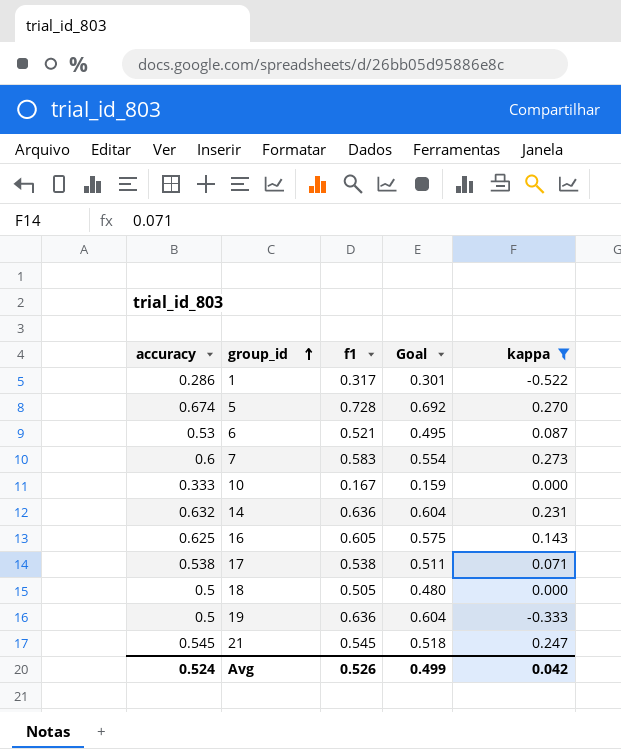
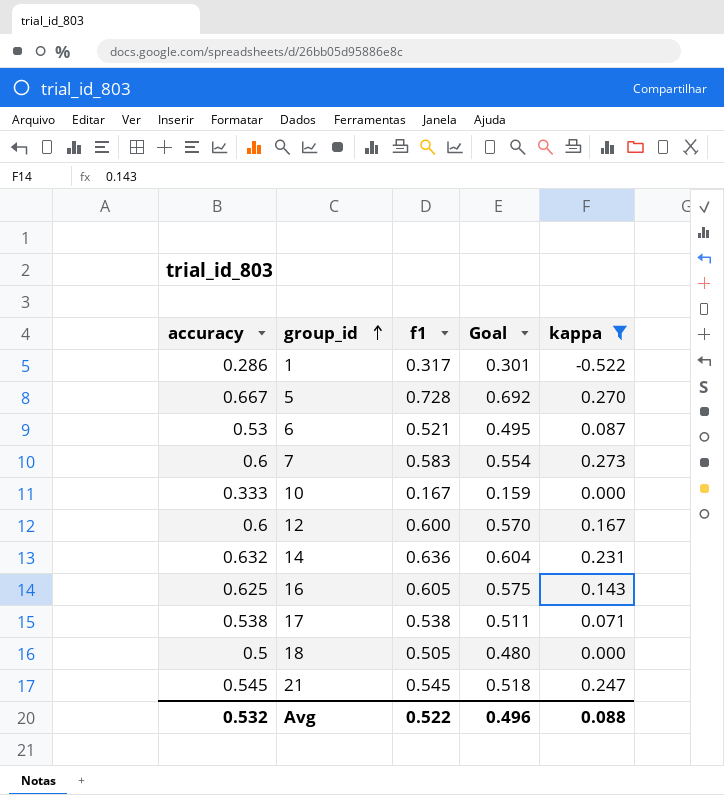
row 19: 0.5 | 0.636 | 0.604 | -0.333 -> none
5 | accuracy: 0.674 -> 0.667
row 12: none -> 0.6 | 0.600 | 0.570 | 0.167
Avg | accuracy: 0.524 -> 0.532
Avg | f1: 0.526 -> 0.522
Avg | Goal: 0.499 -> 0.496
Avg | kappa: 0.042 -> 0.088

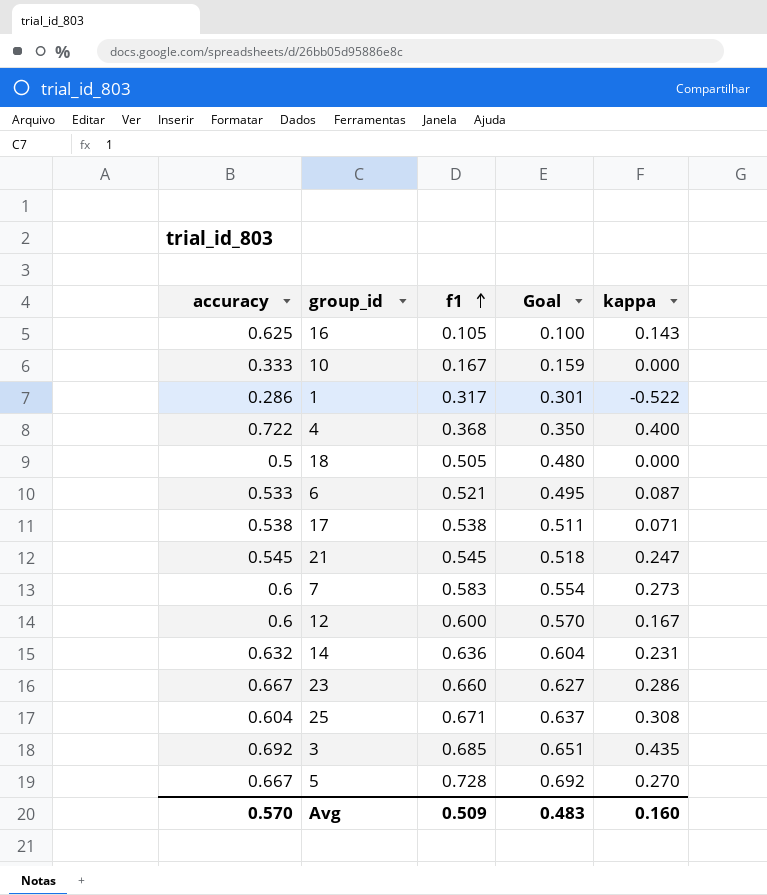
filter: kappa <= 0.273 -> none
row order: group_id ascending -> f1 ascending
16 | f1: 0.605 -> 0.105
16 | Goal: 0.575 -> 0.100
6 | accuracy: 0.53 -> 0.533
Avg | accuracy: 0.532 -> 0.570
Avg | f1: 0.522 -> 0.509
Avg | Goal: 0.496 -> 0.483
Avg | kappa: 0.088 -> 0.160

